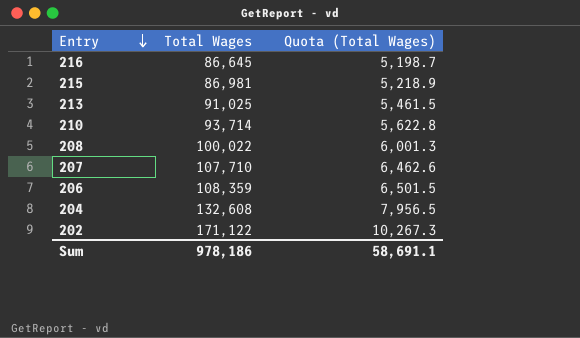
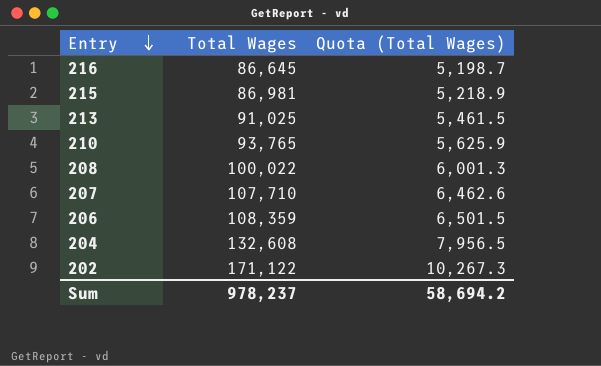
210 | Total Wages: 93,714 -> 93,765
210 | Quota (Total Wages): 5,622.8 -> 5,625.9
Sum | Total Wages: 978,186 -> 978,237
Sum | Quota (Total Wages): 58,691.1 -> 58,694.2

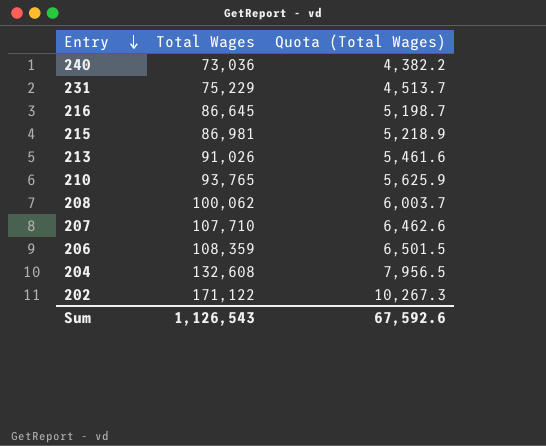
row 240: none -> 73,036 | 4,382.2
row 231: none -> 75,229 | 4,513.7
213 | Total Wages: 91,025 -> 91,026
213 | Quota (Total Wages): 5,461.5 -> 5,461.6
208 | Total Wages: 100,022 -> 100,062
208 | Quota (Total Wages): 6,001.3 -> 6,003.7
Sum | Total Wages: 978,237 -> 1,126,543
Sum | Quota (Total Wages): 58,694.2 -> 67,592.6

